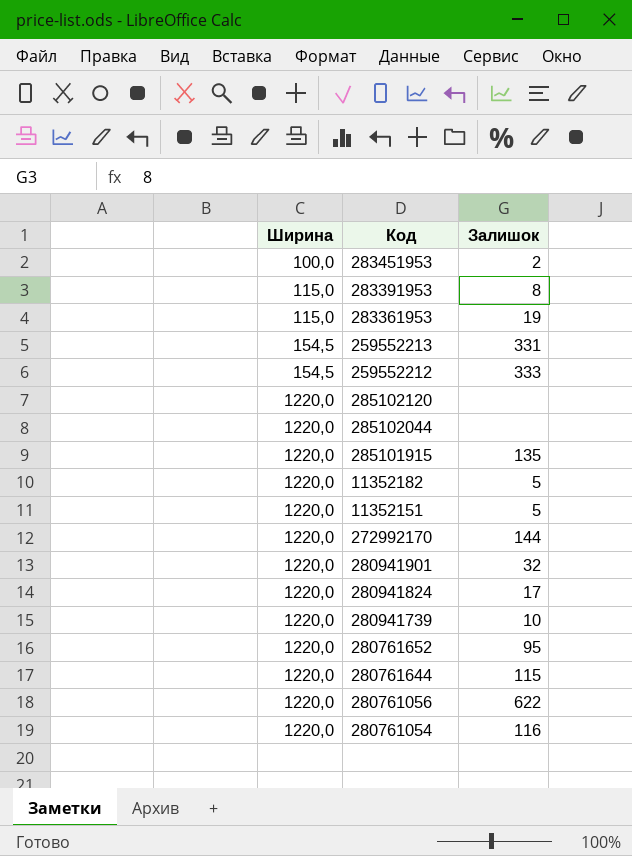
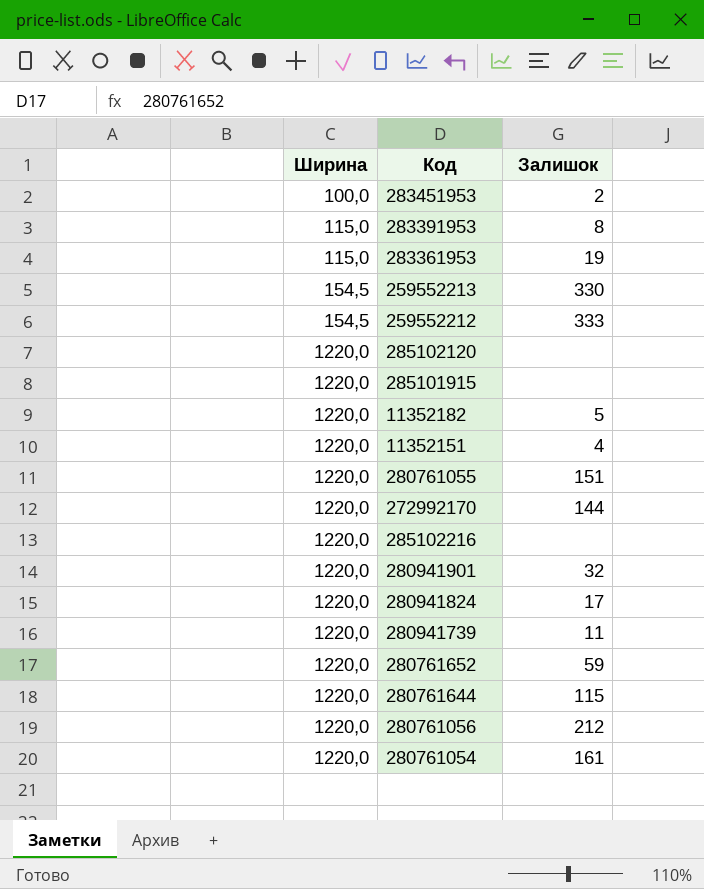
row 285102044: 1220,0 | none -> none
259552213 | Залишок: 331 -> 330
285101915 | Залишок: 135 -> none
11352151 | Залишок: 5 -> 4
row 280761055: none -> 1220,0 | 151
row 285102216: none -> 1220,0 | none
280941739 | Залишок: 10 -> 11
280761652 | Залишок: 95 -> 59
280761056 | Залишок: 622 -> 212
280761054 | Залишок: 116 -> 161

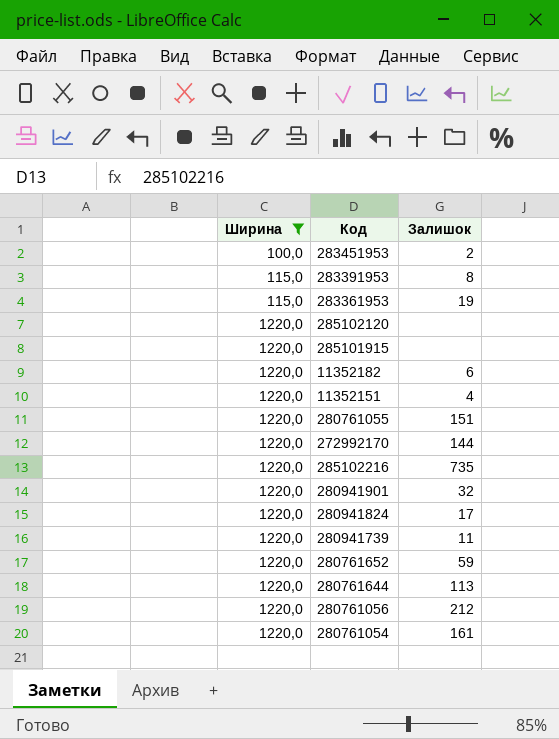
filter: none -> Ширина != 154,5
11352182 | Залишок: 5 -> 6
285102216 | Залишок: none -> 735
280761644 | Залишок: 115 -> 113

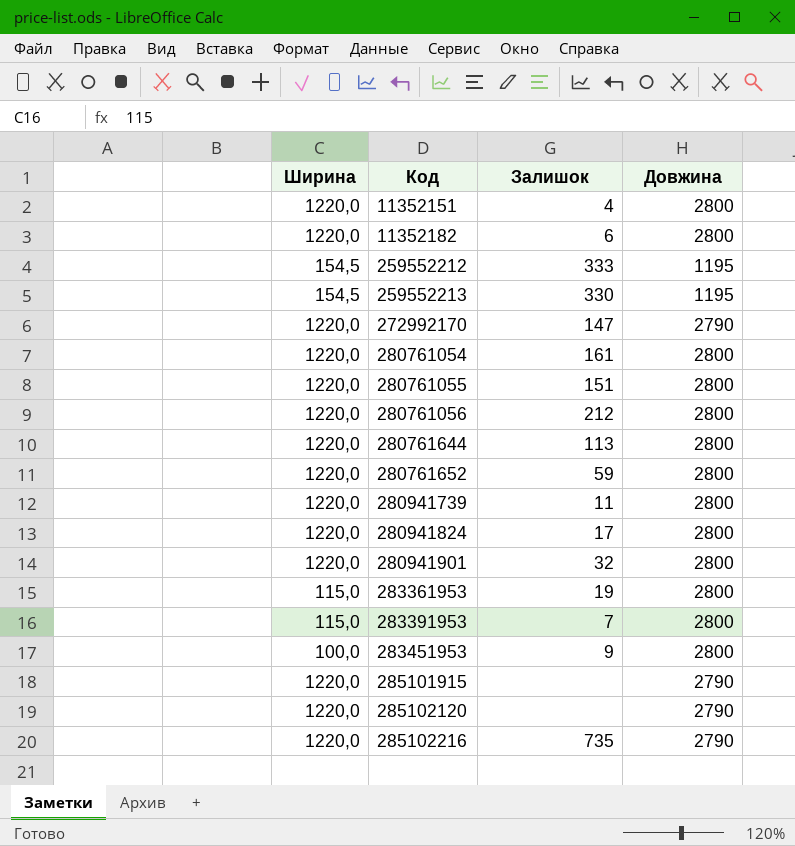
filter: Ширина != 154,5 -> none
row order: Ширина ascending -> Код ascending
column Довжина | position: none -> 4
272992170 | Залишок: 144 -> 147
283391953 | Залишок: 8 -> 7
283451953 | Залишок: 2 -> 9

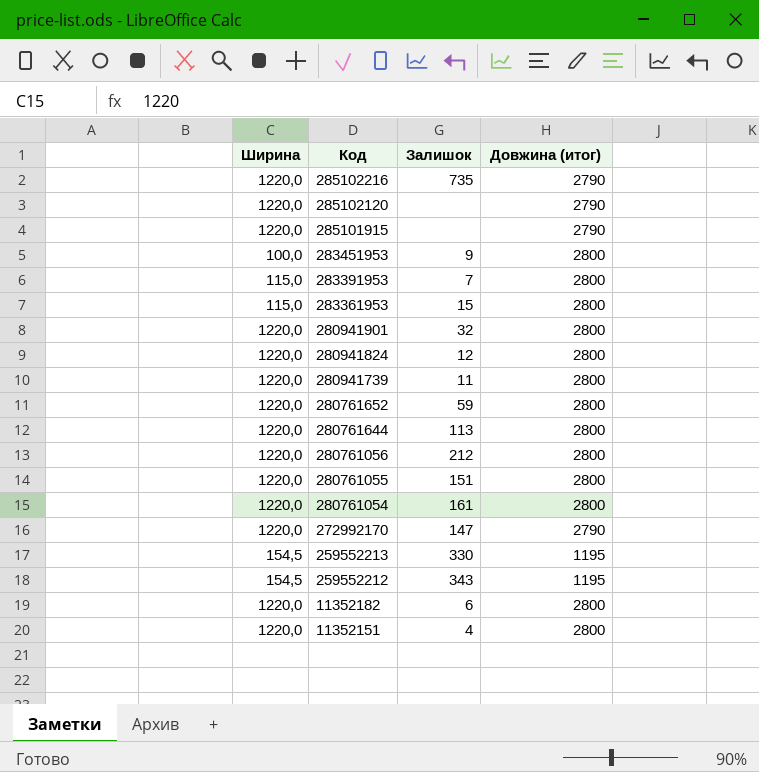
row order: Код ascending -> Код descending
column name: Довжина -> Довжина (итог)
283361953 | Залишок: 19 -> 15
280941824 | Залишок: 17 -> 12
259552212 | Залишок: 333 -> 343

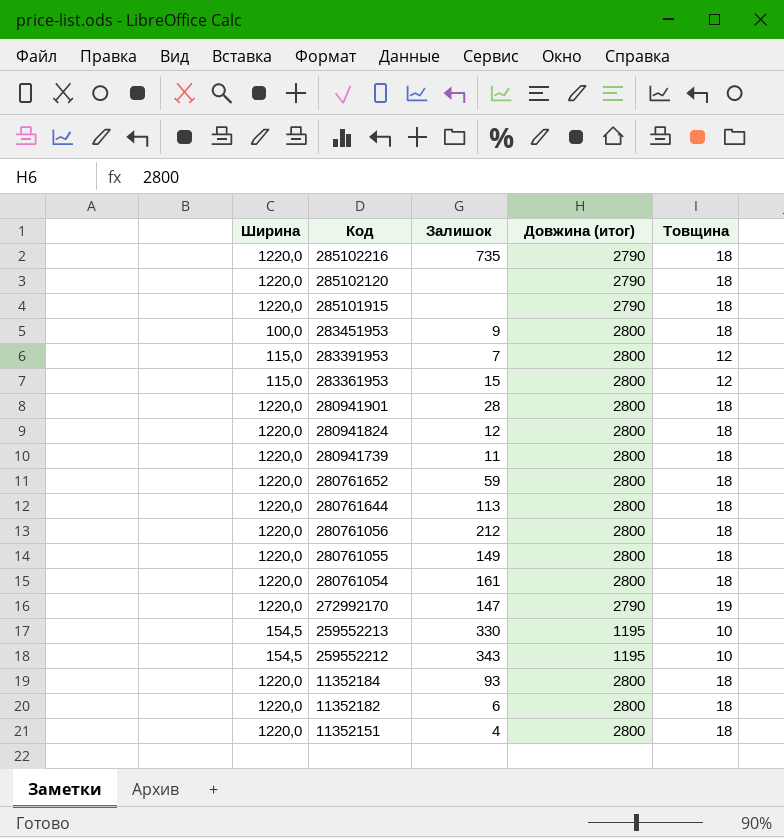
column Товщина | position: none -> 5
280941901 | Залишок: 32 -> 28
280761055 | Залишок: 151 -> 149
row 11352184: none -> 1220,0 | 93 | 2800 | 18

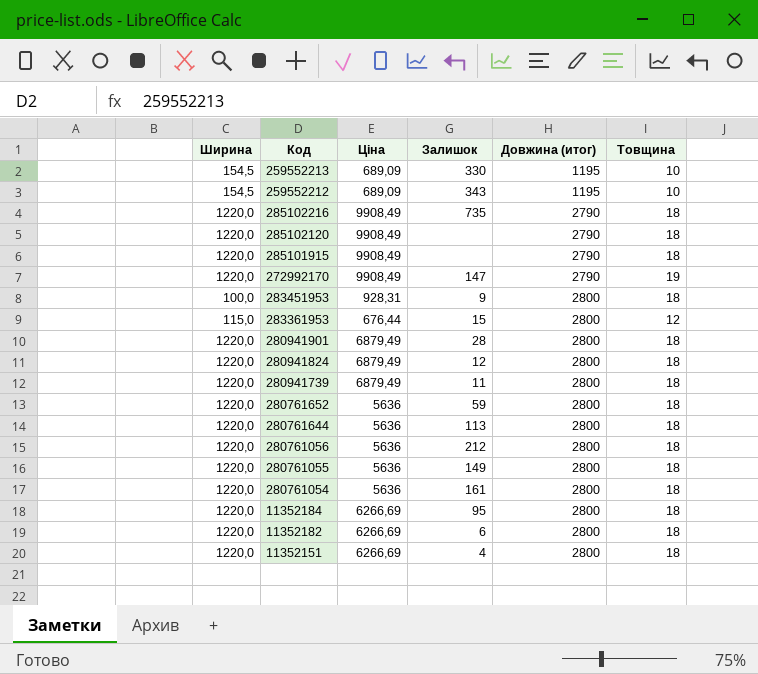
row order: Код descending -> Довжина (итог) ascending
column Ціна | position: none -> 3
row 283391953: 115,0 | 7 | 2800 | 12 -> none
11352184 | Залишок: 93 -> 95

